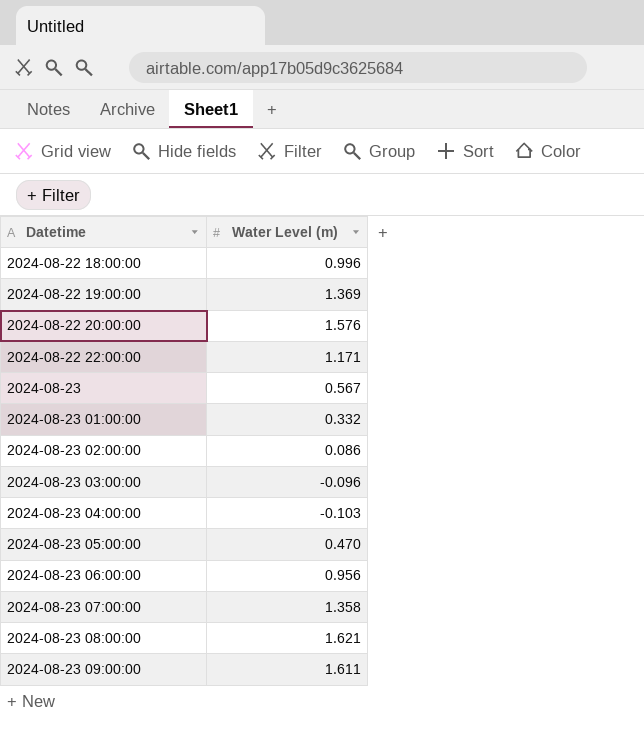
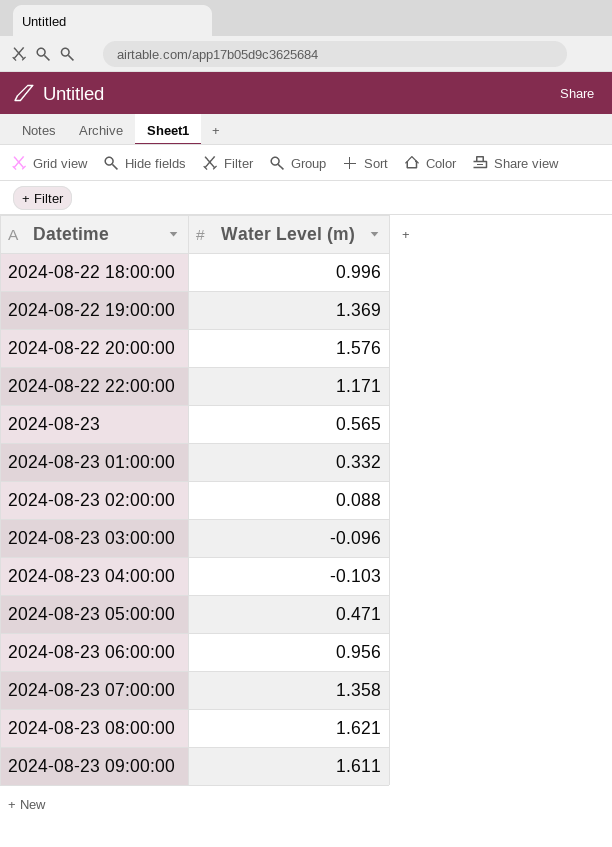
2024-08-23 | Water Level (m): 0.567 -> 0.565
2024-08-23 02:00:00 | Water Level (m): 0.086 -> 0.088
2024-08-23 05:00:00 | Water Level (m): 0.470 -> 0.471

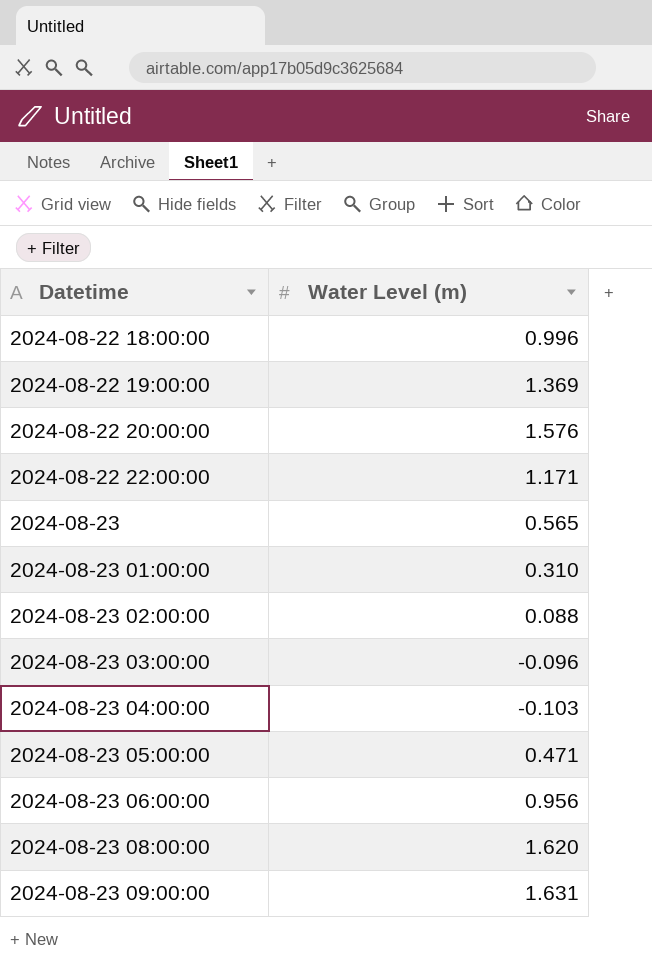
row 2024-08-23 07:00:00: 1.358 -> none
2024-08-23 01:00:00 | Water Level (m): 0.332 -> 0.310
2024-08-23 08:00:00 | Water Level (m): 1.621 -> 1.620
2024-08-23 09:00:00 | Water Level (m): 1.611 -> 1.631

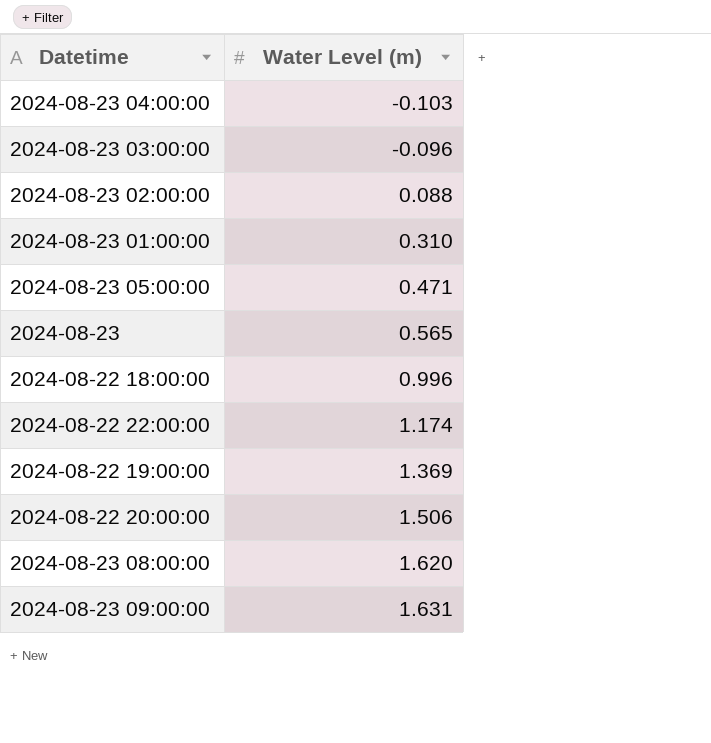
row order: Datetime ascending -> Water Level (m) ascending
row 2024-08-23 06:00:00: 0.956 -> none
2024-08-22 22:00:00 | Water Level (m): 1.171 -> 1.174
2024-08-22 20:00:00 | Water Level (m): 1.576 -> 1.506

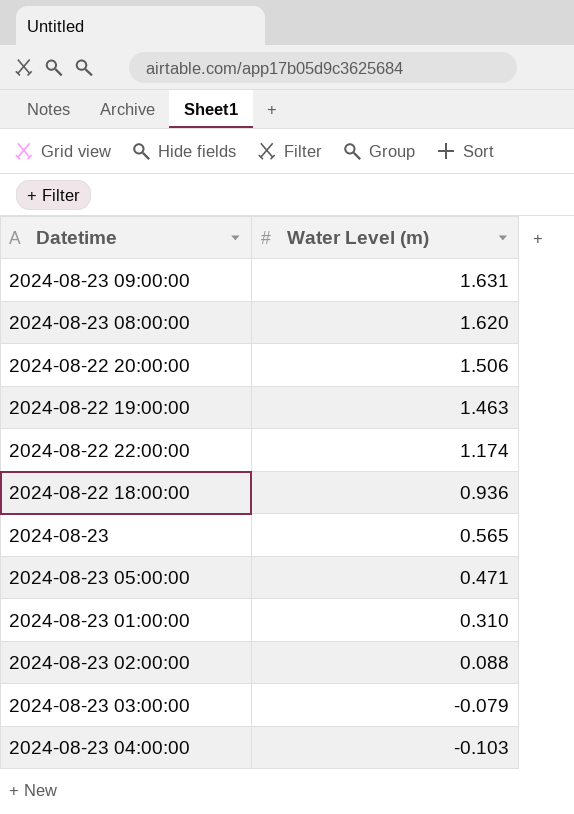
row order: Water Level (m) ascending -> Water Level (m) descending
2024-08-22 19:00:00 | Water Level (m): 1.369 -> 1.463
2024-08-22 18:00:00 | Water Level (m): 0.996 -> 0.936
2024-08-23 03:00:00 | Water Level (m): -0.096 -> -0.079

